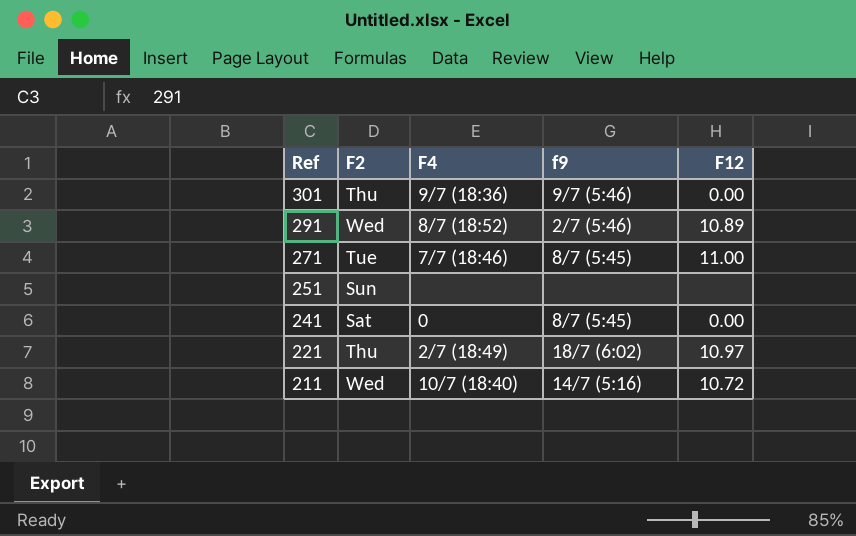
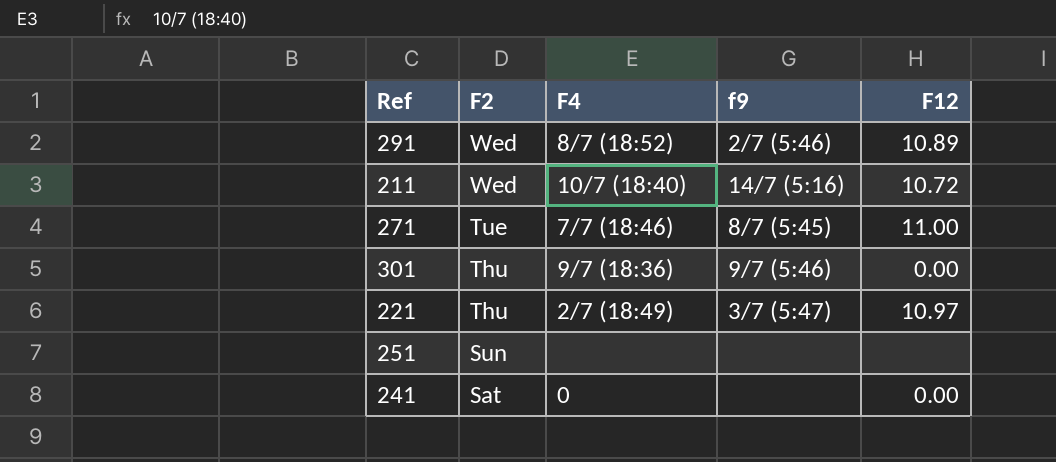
row order: Ref descending -> F2 descending
221 | f9: 18/7 (6:02) -> 3/7 (5:47)
241 | f9: 8/7 (5:45) -> none

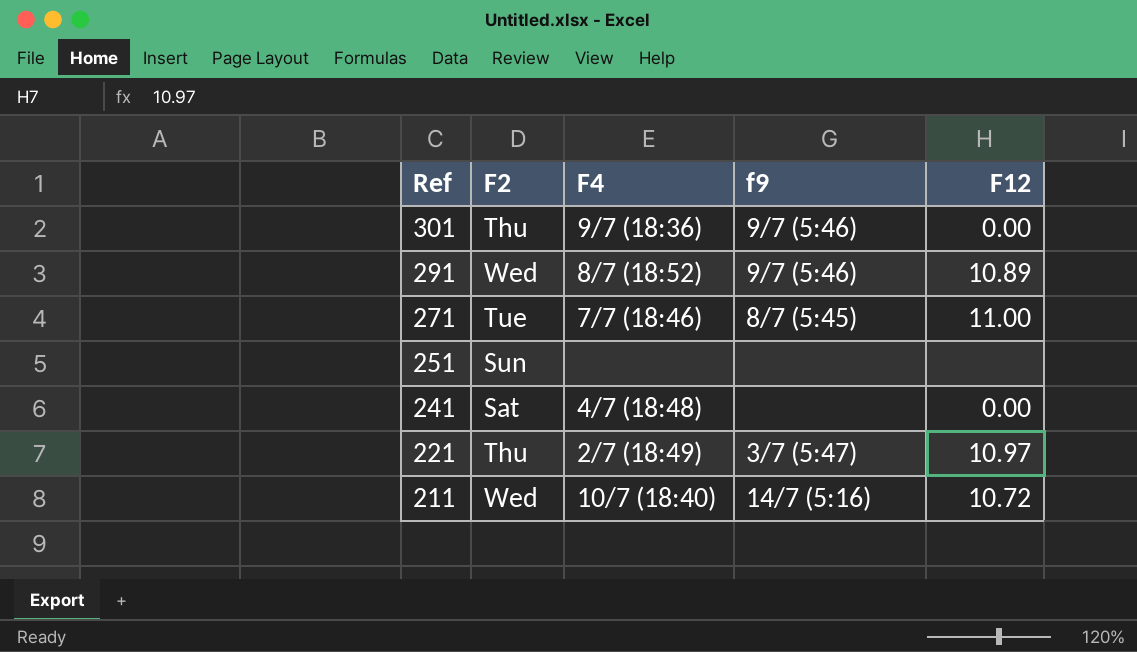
row order: F2 descending -> Ref descending
291 | f9: 2/7 (5:46) -> 9/7 (5:46)
241 | F4: 0 -> 4/7 (18:48)

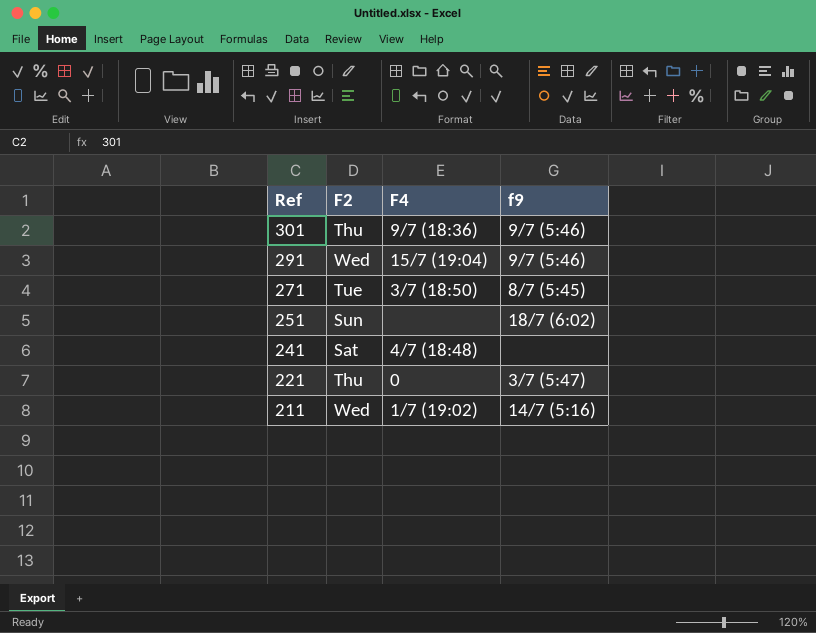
column F12 | position: 5 -> none
291 | F4: 8/7 (18:52) -> 15/7 (19:04)
271 | F4: 7/7 (18:46) -> 3/7 (18:50)
251 | f9: none -> 18/7 (6:02)
221 | F4: 2/7 (18:49) -> 0
211 | F4: 10/7 (18:40) -> 1/7 (19:02)

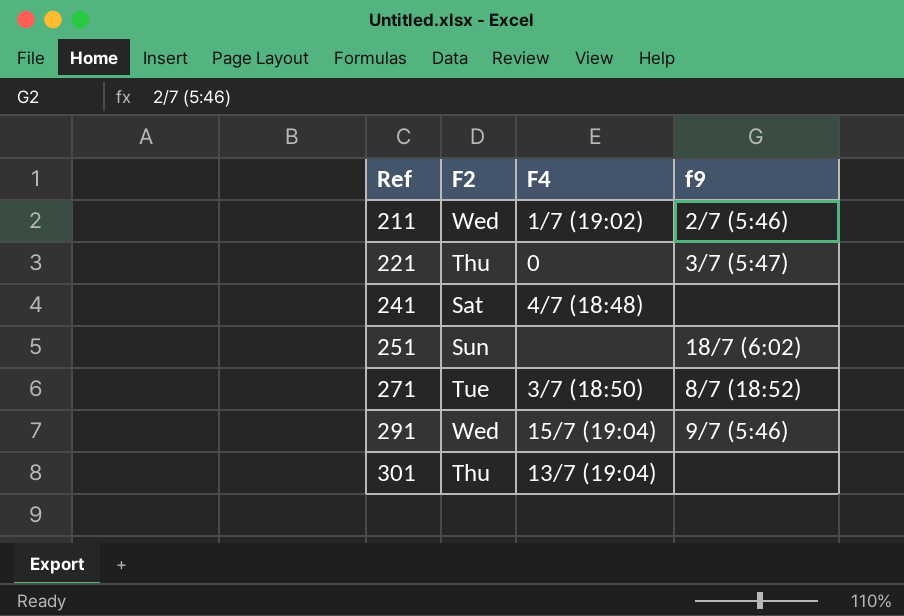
row order: Ref descending -> Ref ascending
211 | f9: 14/7 (5:16) -> 2/7 (5:46)
271 | f9: 8/7 (5:45) -> 8/7 (18:52)
301 | F4: 9/7 (18:36) -> 13/7 (19:04)
301 | f9: 9/7 (5:46) -> none

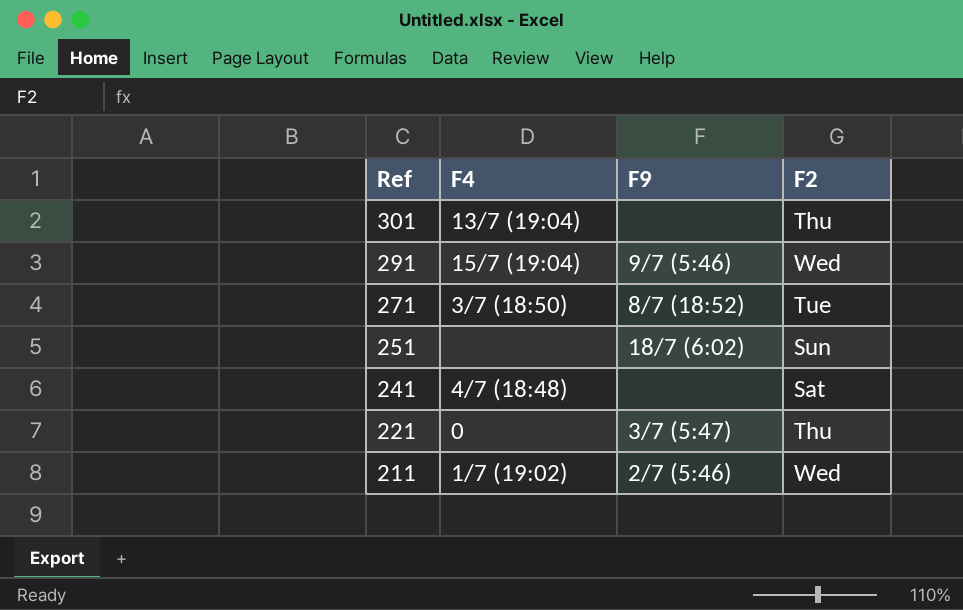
row order: Ref ascending -> Ref descending
column name: f9 -> F9
column F2 | position: 2 -> 4

